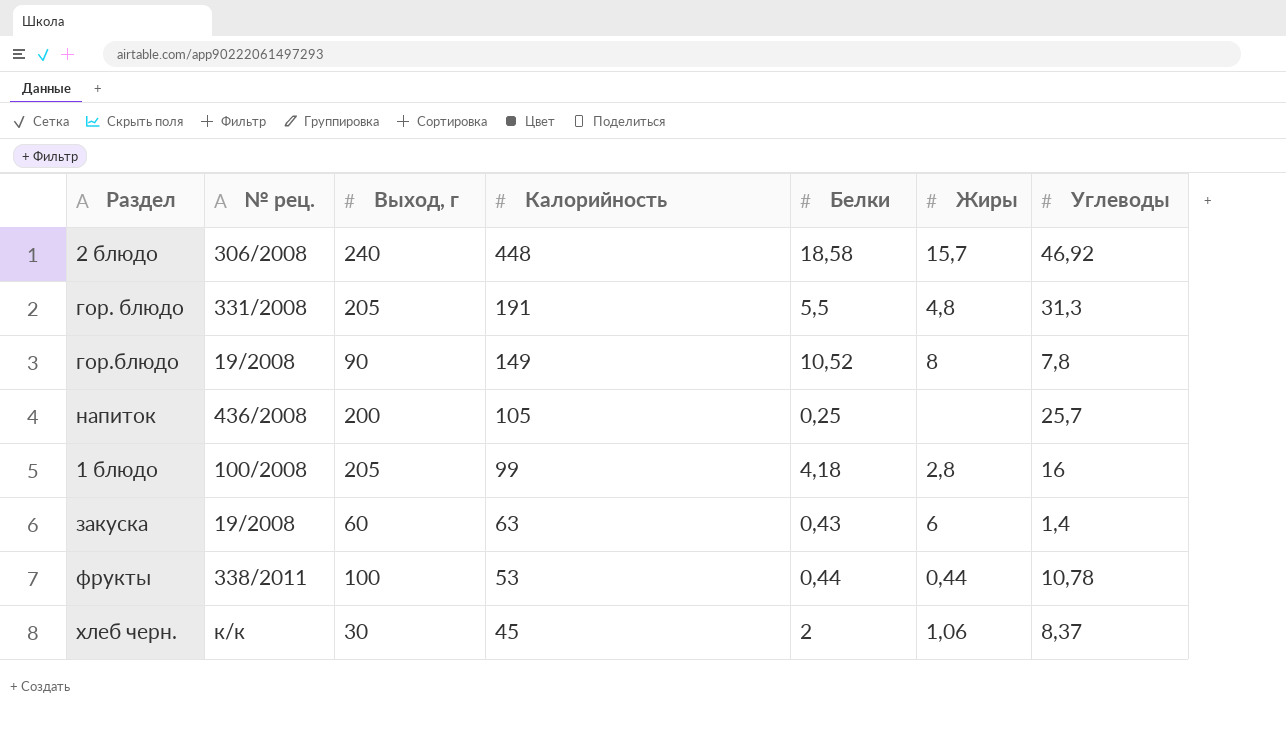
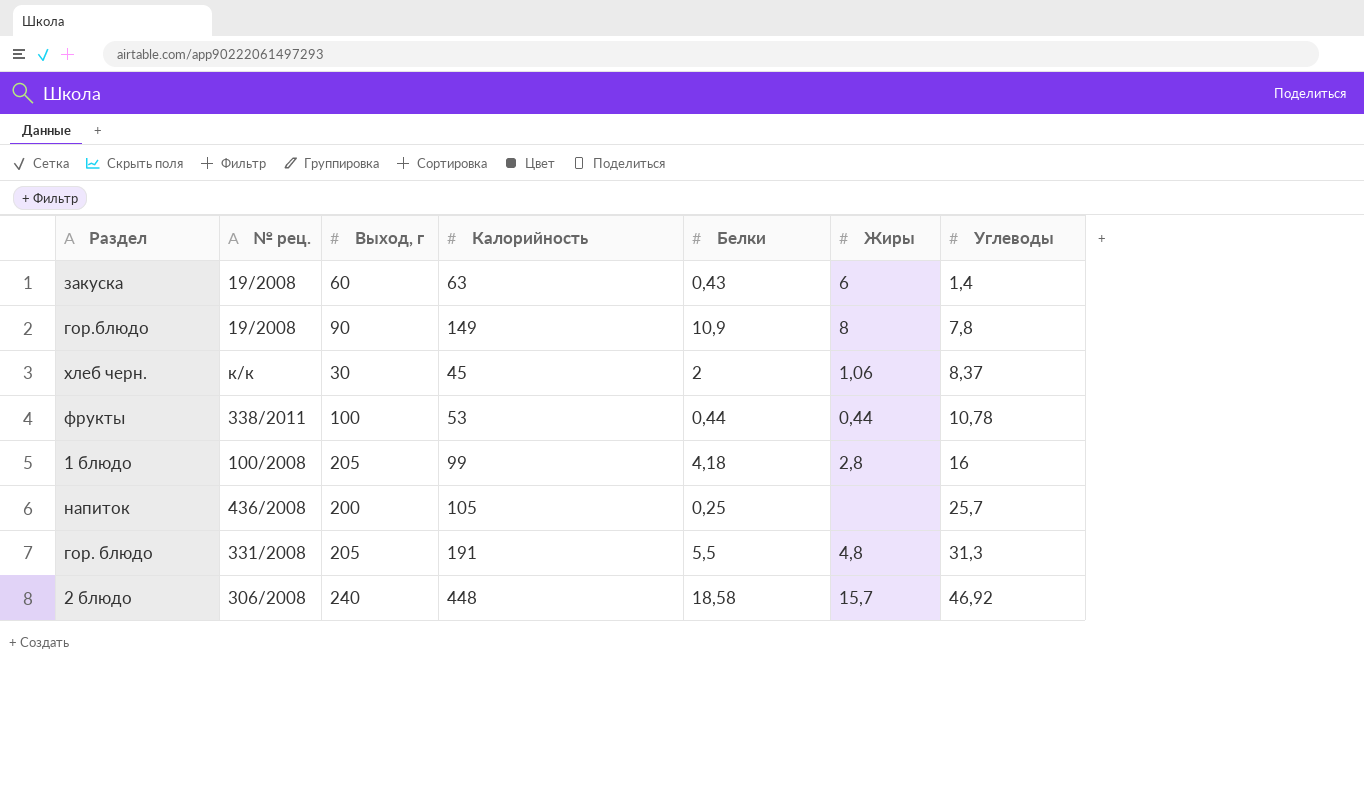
row order: Калорийность descending -> Углеводы ascending
гор.блюдо | Белки: 10,52 -> 10,9

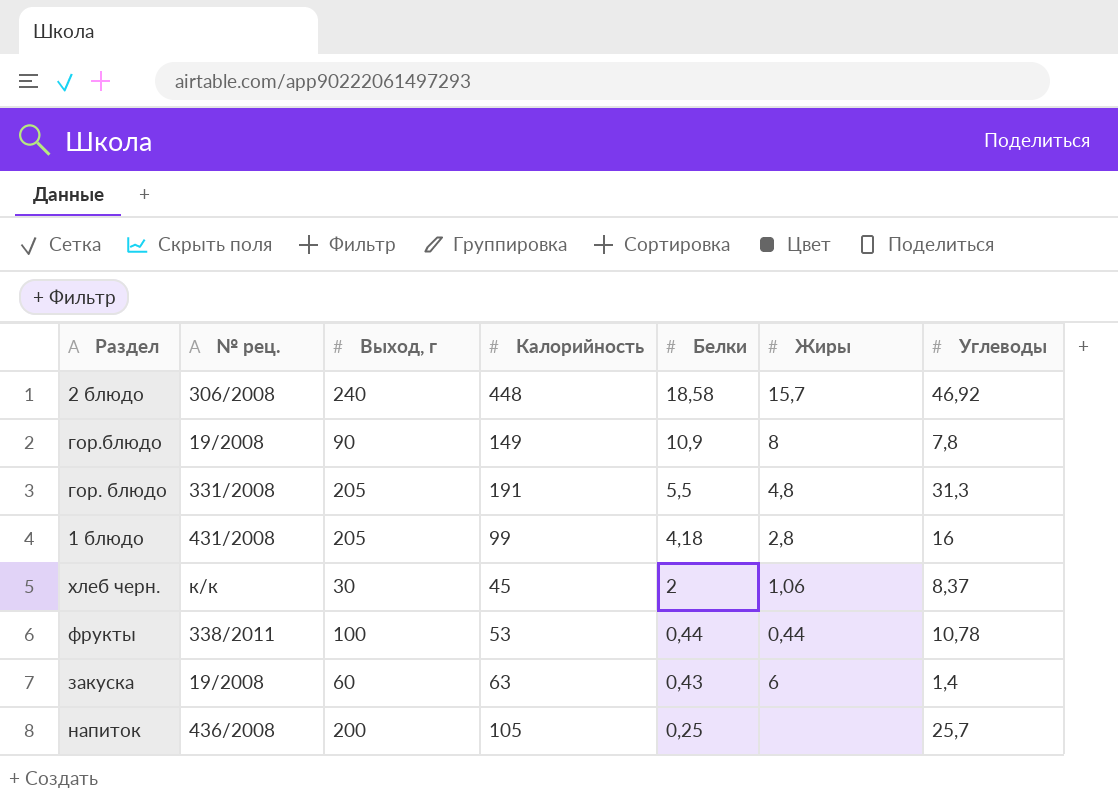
row order: Углеводы ascending -> Белки descending
1 блюдо | № рец.: 100/2008 -> 431/2008

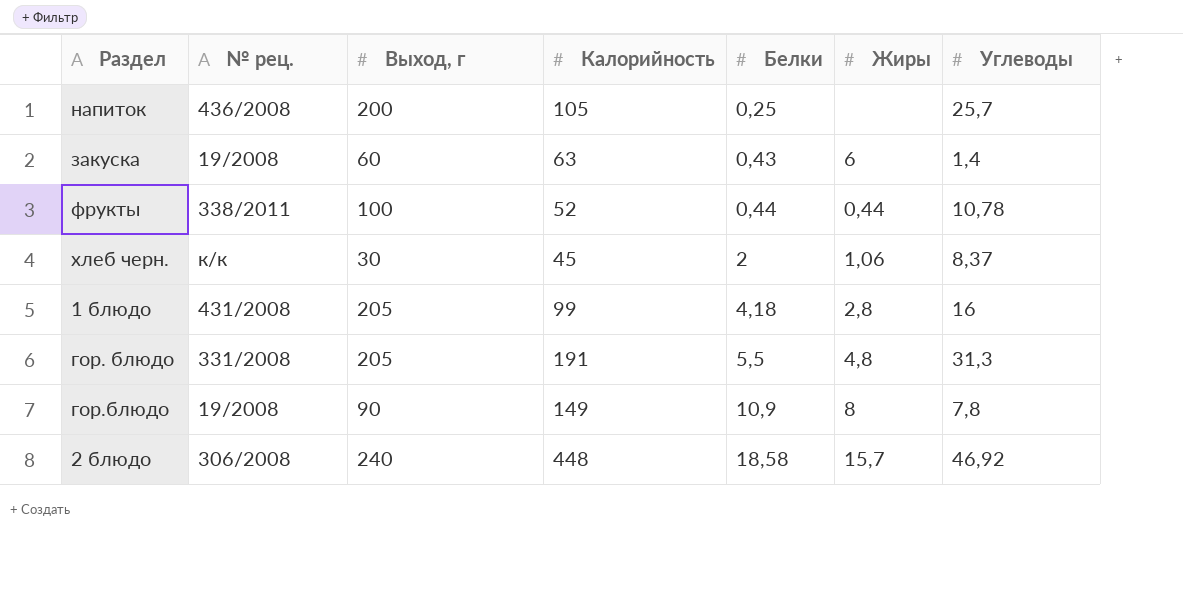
row order: Белки descending -> Белки ascending
фрукты | Калорийность: 53 -> 52

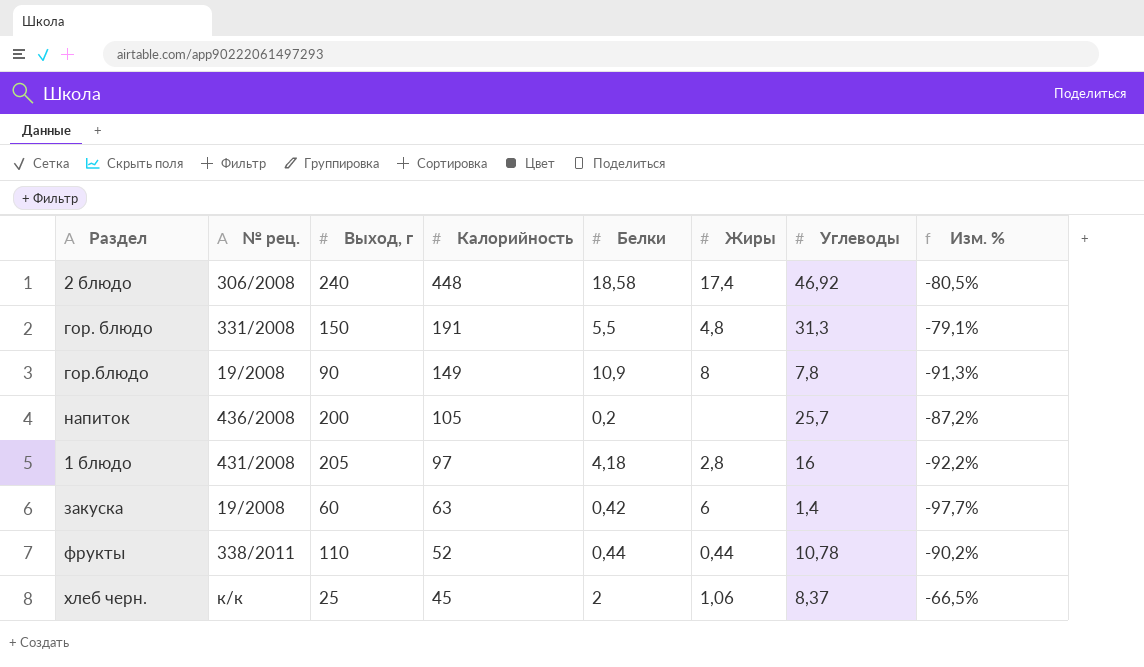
row order: Белки ascending -> Калорийность descending
column Изм. % | formula: none -> ([Углеводы] - [Выход, г]) / [Выход, г]
2 блюдо | Жиры: 15,7 -> 17,4
гор. блюдо | Выход, г: 205 -> 150
напиток | Белки: 0,25 -> 0,2
1 блюдо | Калорийность: 99 -> 97
закуска | Белки: 0,43 -> 0,42
фрукты | Выход, г: 100 -> 110
хлеб черн. | Выход, г: 30 -> 25

